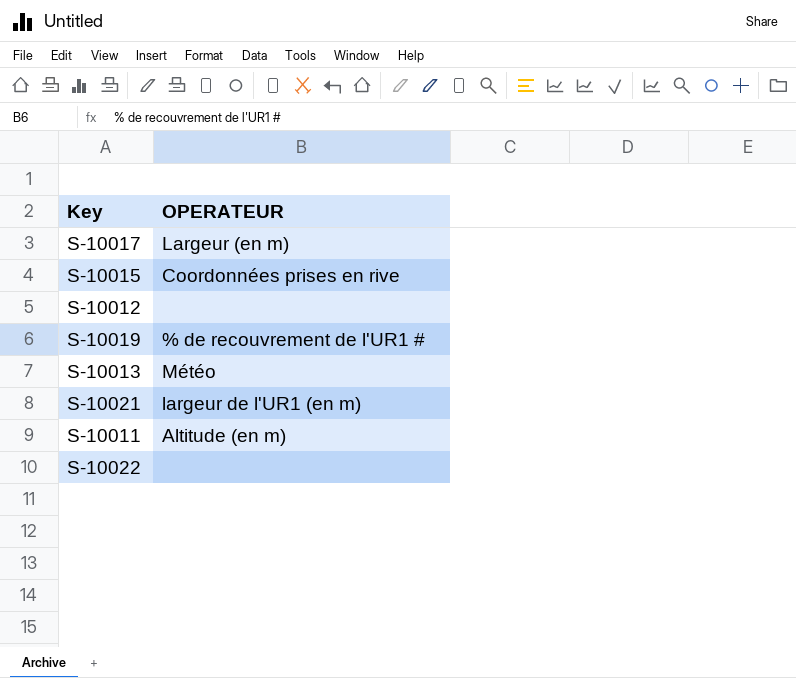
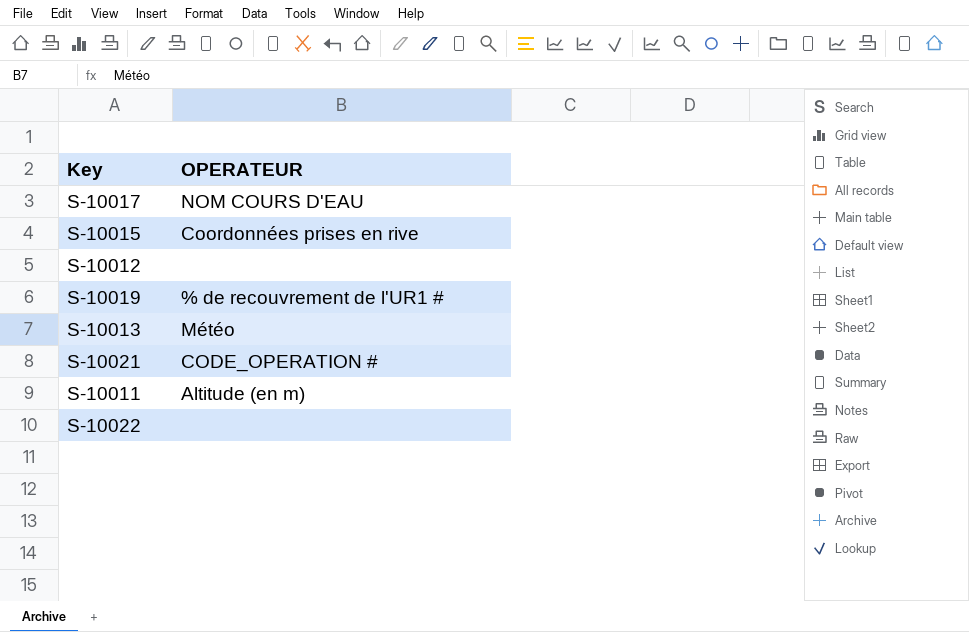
S-10017 | OPERATEUR: Largeur (en m) -> NOM COURS D'EAU
S-10021 | OPERATEUR: largeur de l'UR1 (en m) -> CODE_OPERATION #

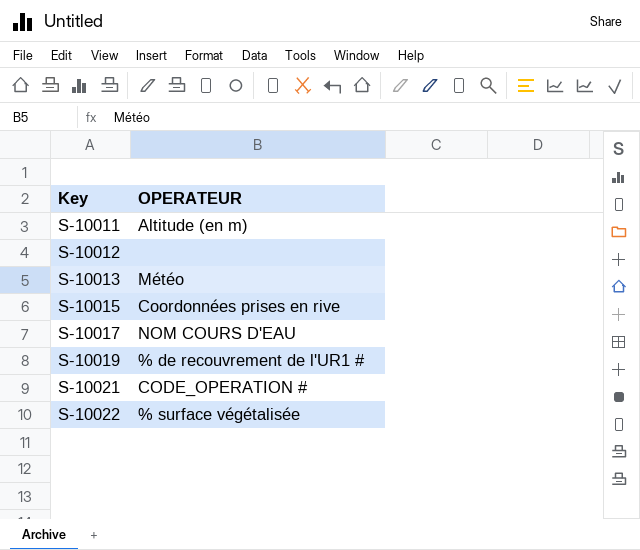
row order: none -> Key ascending
S-10022 | OPERATEUR: none -> % surface végétalisée

